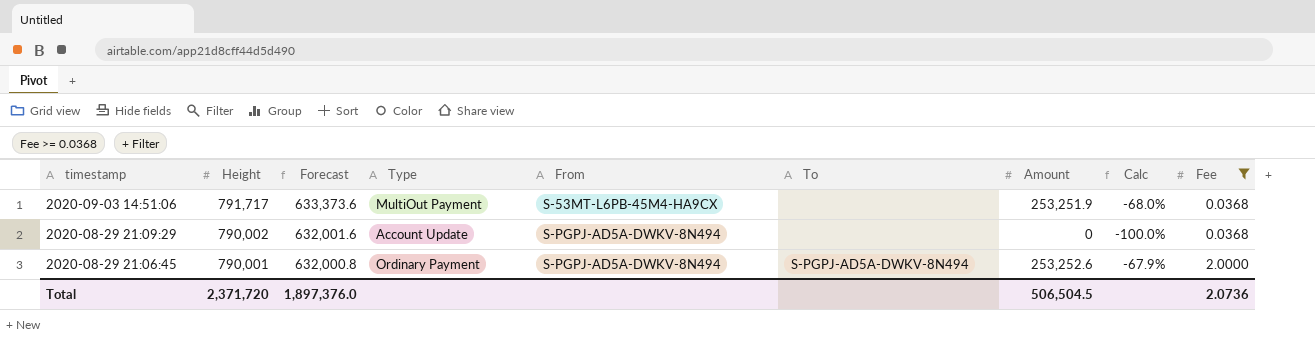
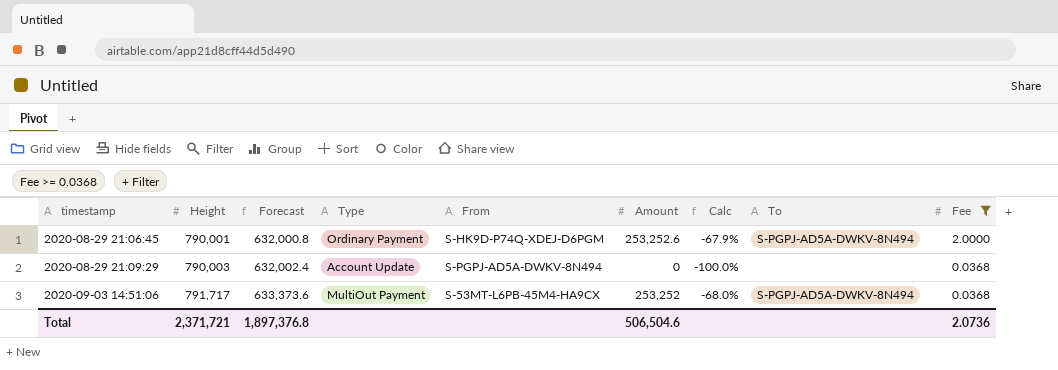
row order: timestamp descending -> timestamp ascending
column To | position: 6 -> 8
2020-08-29 21:06:45 | From: S-PGPJ-AD5A-DWKV-8N494 -> S-HK9D-P74Q-XDEJ-D6PGM
2020-08-29 21:09:29 | Height: 790,002 -> 790,003
2020-08-29 21:09:29 | Forecast: 632,001.6 -> 632,002.4
2020-09-03 14:51:06 | Amount: 253,251.9 -> 253,252
2020-09-03 14:51:06 | To: none -> S-PGPJ-AD5A-DWKV-8N494
Total | Height: 2,371,720 -> 2,371,721
Total | Forecast: 1,897,376.0 -> 1,897,376.8
Total | Amount: 506,504.5 -> 506,504.6

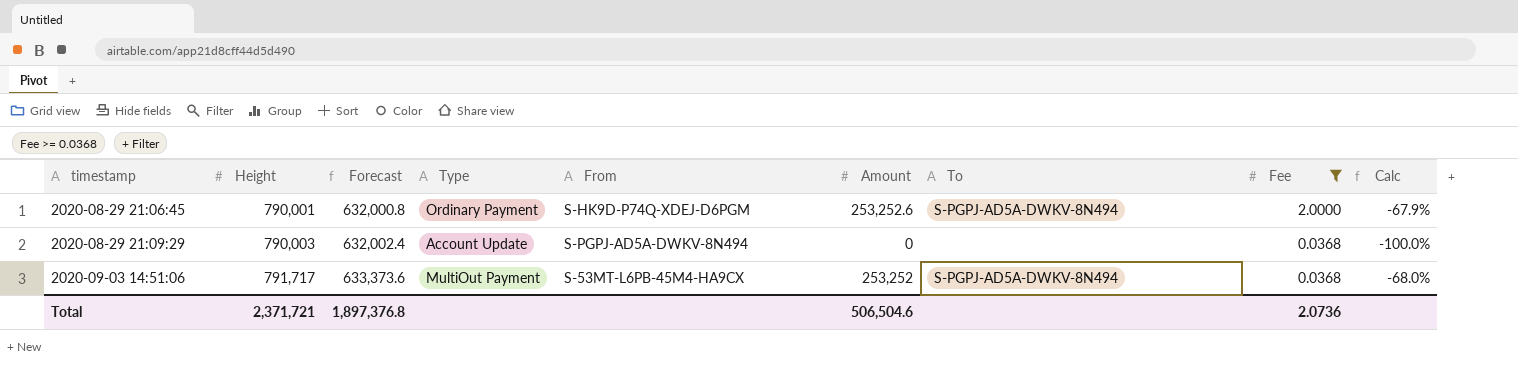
column Calc | position: 7 -> 9

